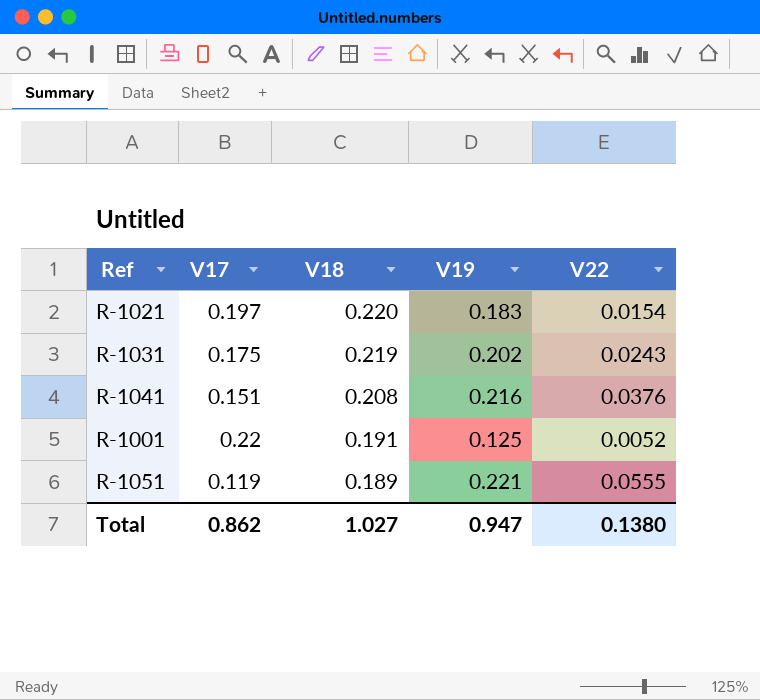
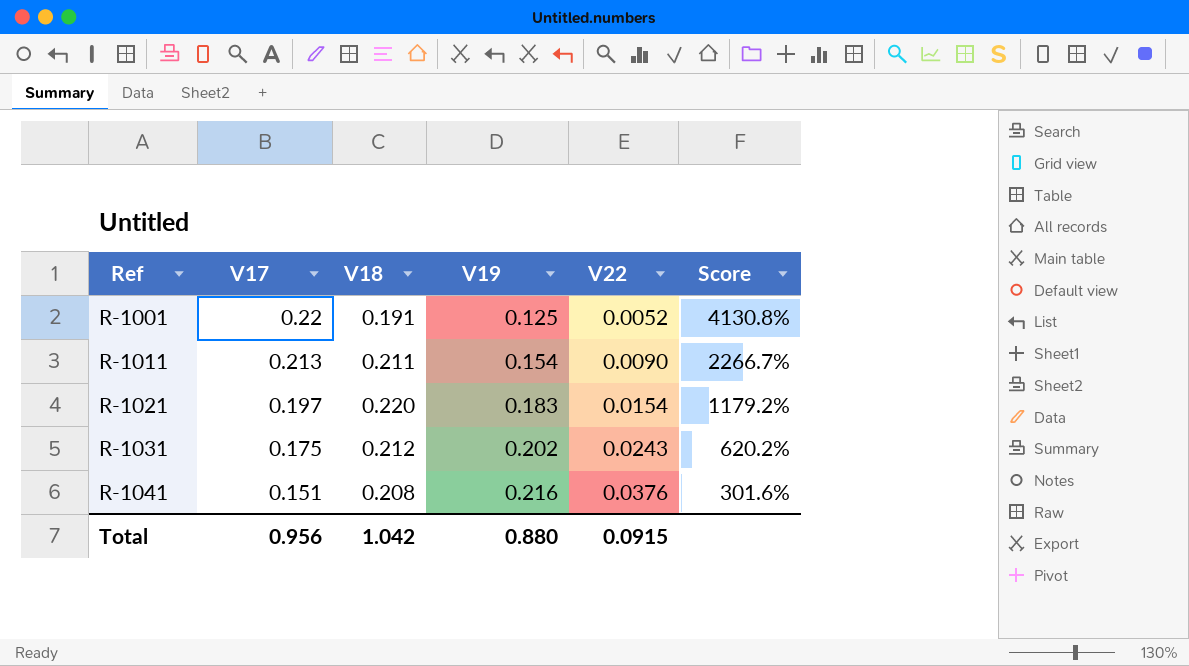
row order: V18 descending -> Ref ascending
column Score | formula: none -> ([V17] - [V22]) / [V22]
row R-1051: 0.119 | 0.189 | 0.221 | 0.0555 -> none
row R-1011: none -> 0.213 | 0.211 | 0.154 | 0.0090 | 2266.7%
R-1031 | V18: 0.219 -> 0.212
Total | V17: 0.862 -> 0.956
Total | V18: 1.027 -> 1.042
Total | V19: 0.947 -> 0.880
Total | V22: 0.1380 -> 0.0915

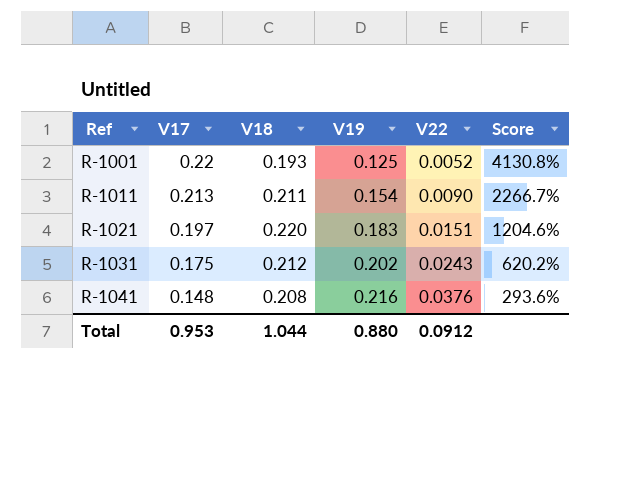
R-1001 | V18: 0.191 -> 0.193
R-1021 | V22: 0.0154 -> 0.0151
R-1021 | Score: 1179.2% -> 1204.6%
R-1041 | V17: 0.151 -> 0.148
R-1041 | Score: 301.6% -> 293.6%
Total | V17: 0.956 -> 0.953
Total | V18: 1.042 -> 1.044
Total | V22: 0.0915 -> 0.0912

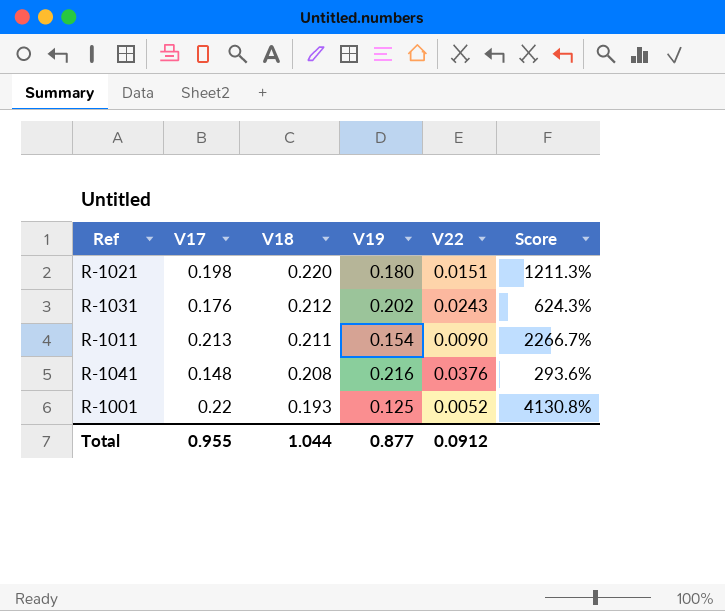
row order: Ref ascending -> V18 descending
R-1021 | V17: 0.197 -> 0.198
R-1021 | V19: 0.183 -> 0.180
R-1021 | Score: 1204.6% -> 1211.3%
R-1031 | V17: 0.175 -> 0.176
R-1031 | Score: 620.2% -> 624.3%
Total | V17: 0.953 -> 0.955
Total | V19: 0.880 -> 0.877

